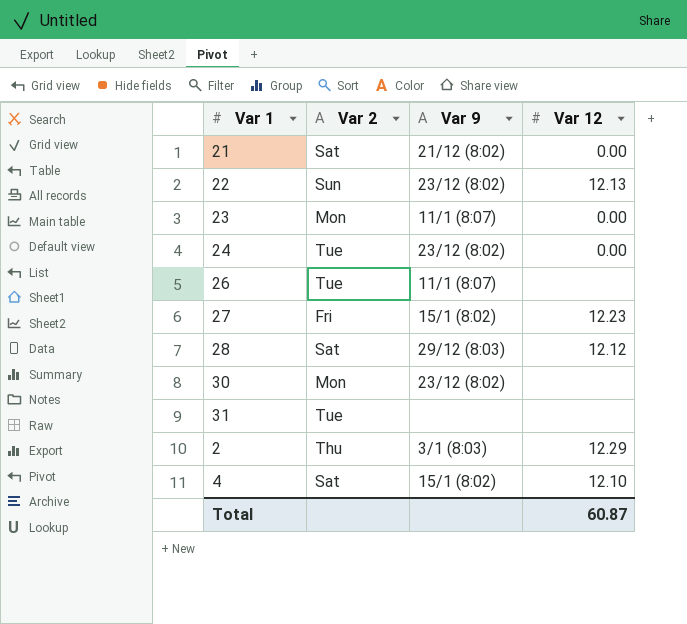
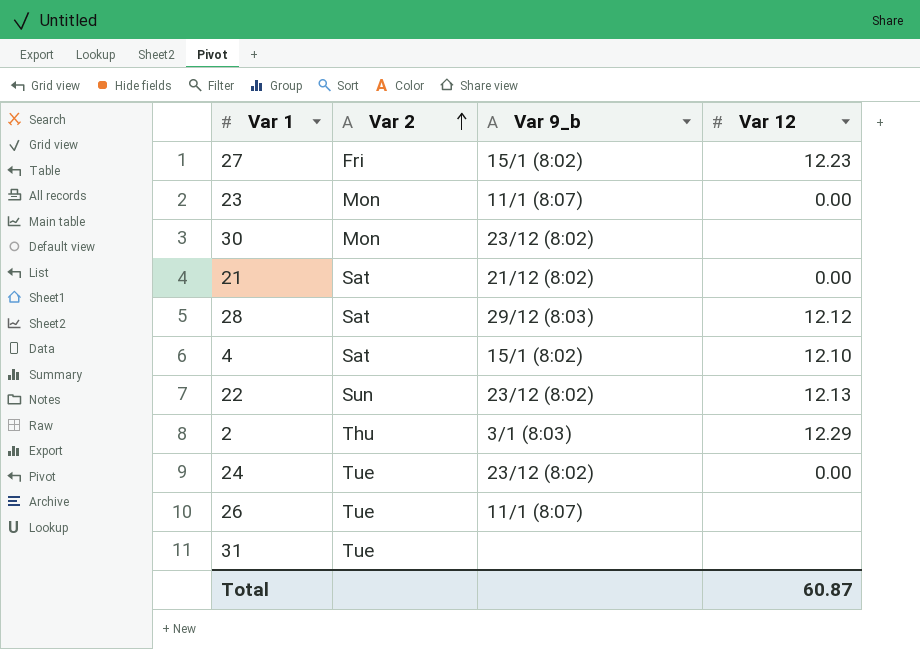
row order: none -> Var 2 ascending
column name: Var 9 -> Var 9_b

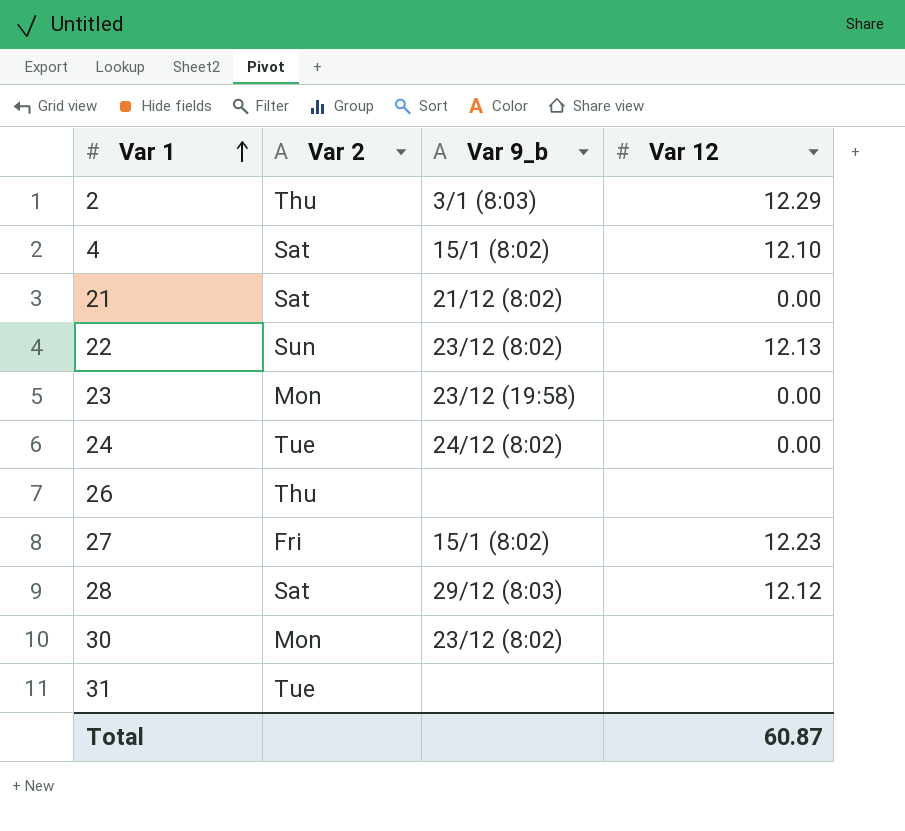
row order: Var 2 ascending -> Var 1 ascending
23 | Var 9_b: 11/1 (8:07) -> 23/12 (19:58)
24 | Var 9_b: 23/12 (8:02) -> 24/12 (8:02)
26 | Var 2: Tue -> Thu
26 | Var 9_b: 11/1 (8:07) -> none

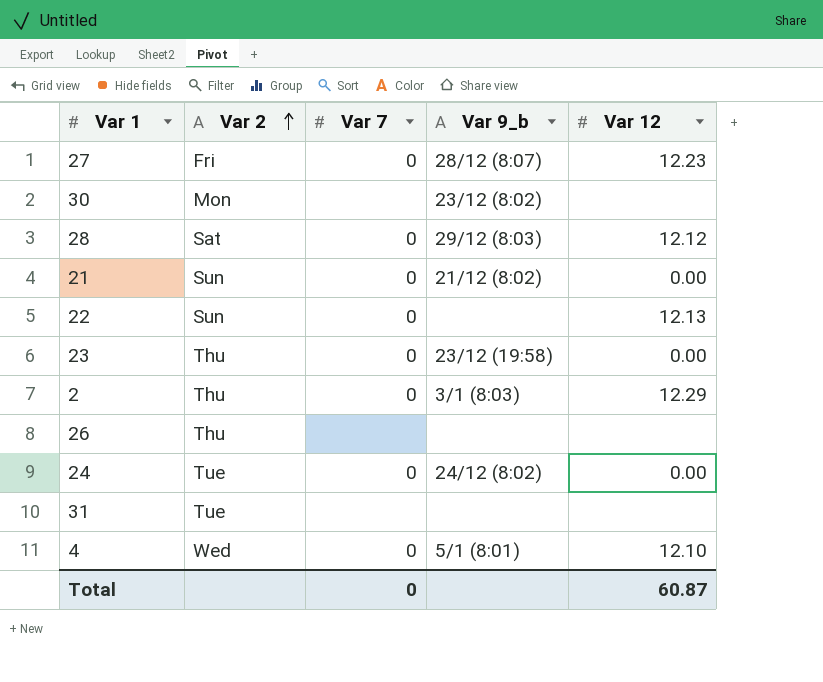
row order: Var 1 ascending -> Var 2 ascending
column Var 7 | position: none -> 3
27 | Var 9_b: 15/1 (8:02) -> 28/12 (8:07)
21 | Var 2: Sat -> Sun
22 | Var 9_b: 23/12 (8:02) -> none
23 | Var 2: Mon -> Thu
4 | Var 2: Sat -> Wed
4 | Var 9_b: 15/1 (8:02) -> 5/1 (8:01)

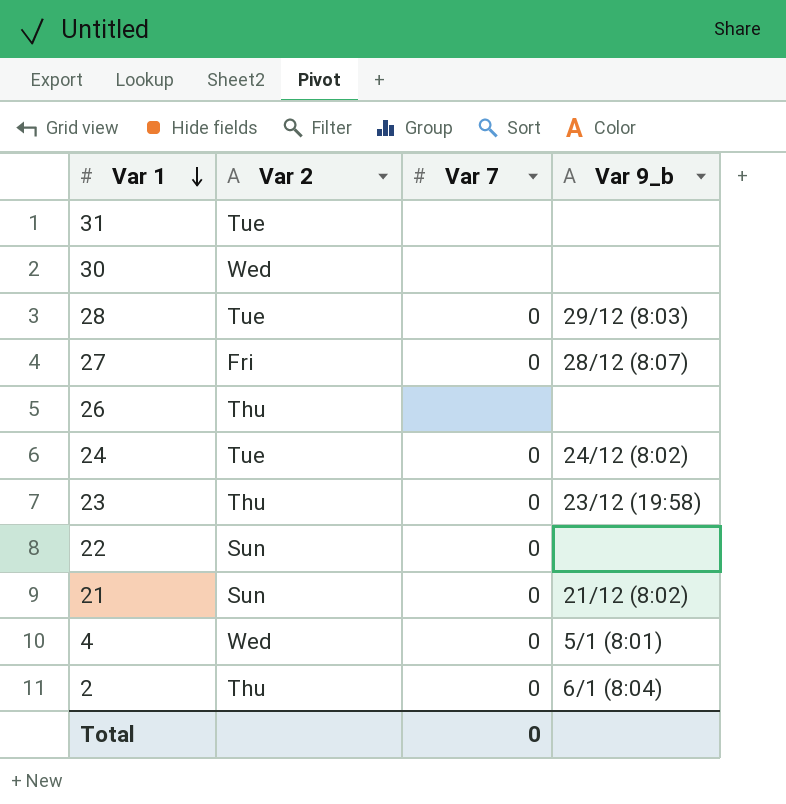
row order: Var 2 ascending -> Var 1 descending
column Var 12 | position: 5 -> none
30 | Var 2: Mon -> Wed
30 | Var 9_b: 23/12 (8:02) -> none
28 | Var 2: Sat -> Tue
2 | Var 9_b: 3/1 (8:03) -> 6/1 (8:04)

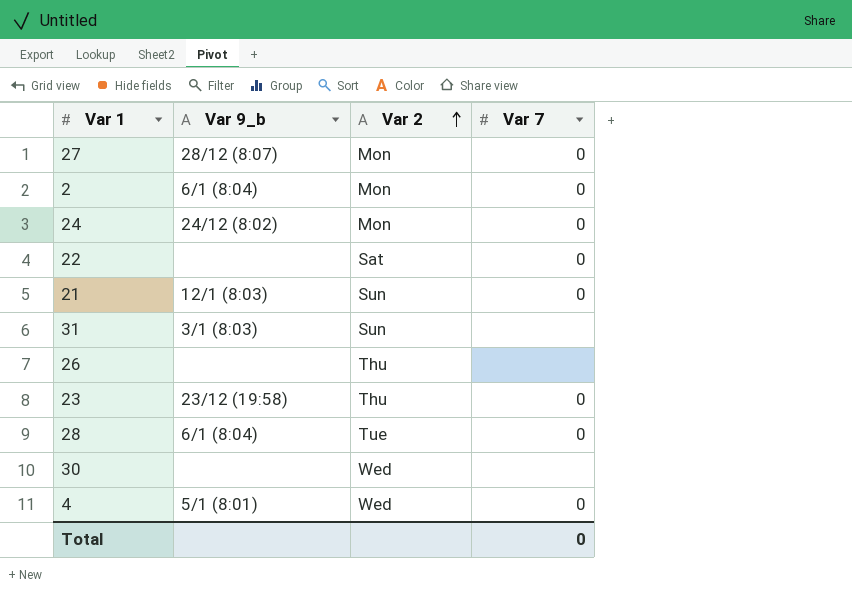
row order: Var 1 descending -> Var 2 ascending
column Var 9_b | position: 4 -> 2
27 | Var 2: Fri -> Mon
2 | Var 2: Thu -> Mon
24 | Var 2: Tue -> Mon
22 | Var 2: Sun -> Sat
21 | Var 9_b: 21/12 (8:02) -> 12/1 (8:03)
31 | Var 9_b: none -> 3/1 (8:03)
31 | Var 2: Tue -> Sun
28 | Var 9_b: 29/12 (8:03) -> 6/1 (8:04)

